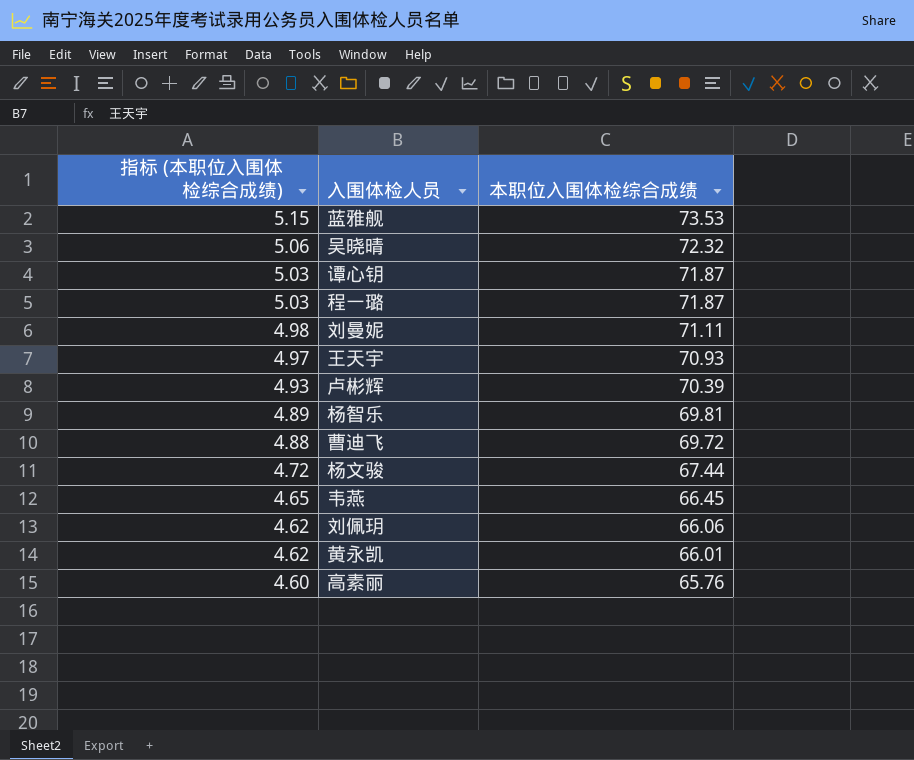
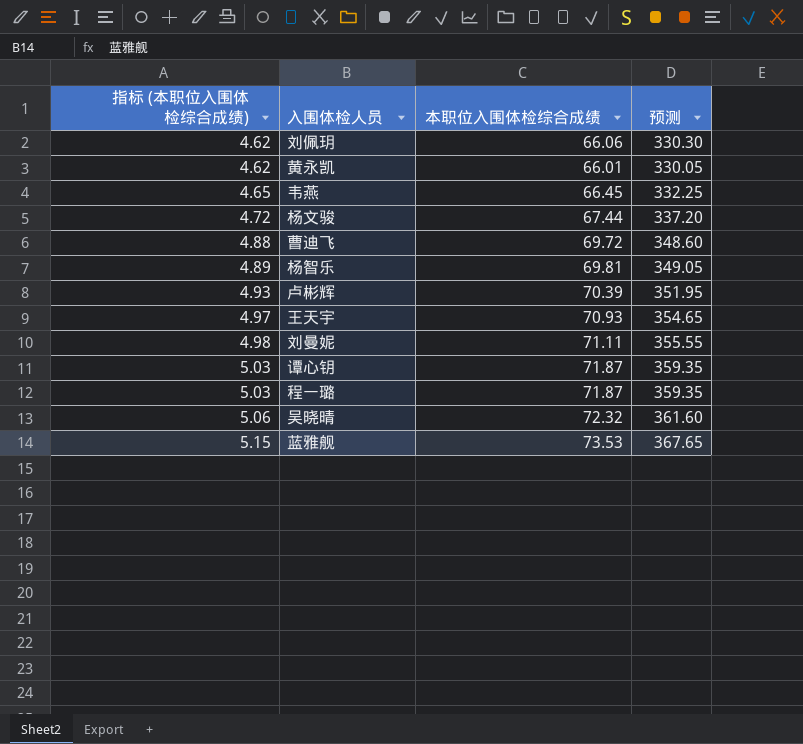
row order: 指标 (本职位入围体检综合成绩) descending -> 指标 (本职位入围体检综合成绩) ascending
column 预测 | formula: none -> [本职位入围体检综合成绩] * 5
row 高素丽: 4.60 | 65.76 -> none

